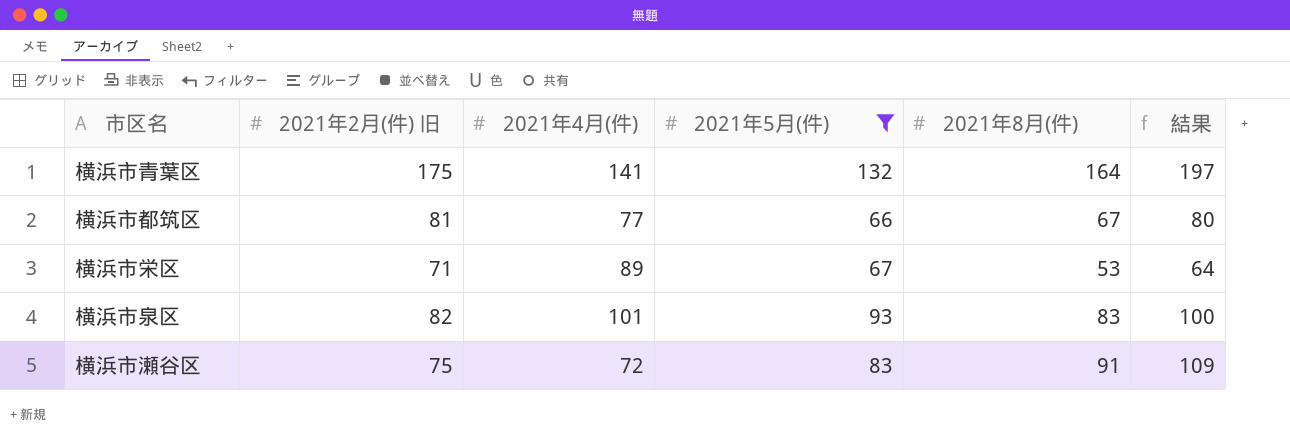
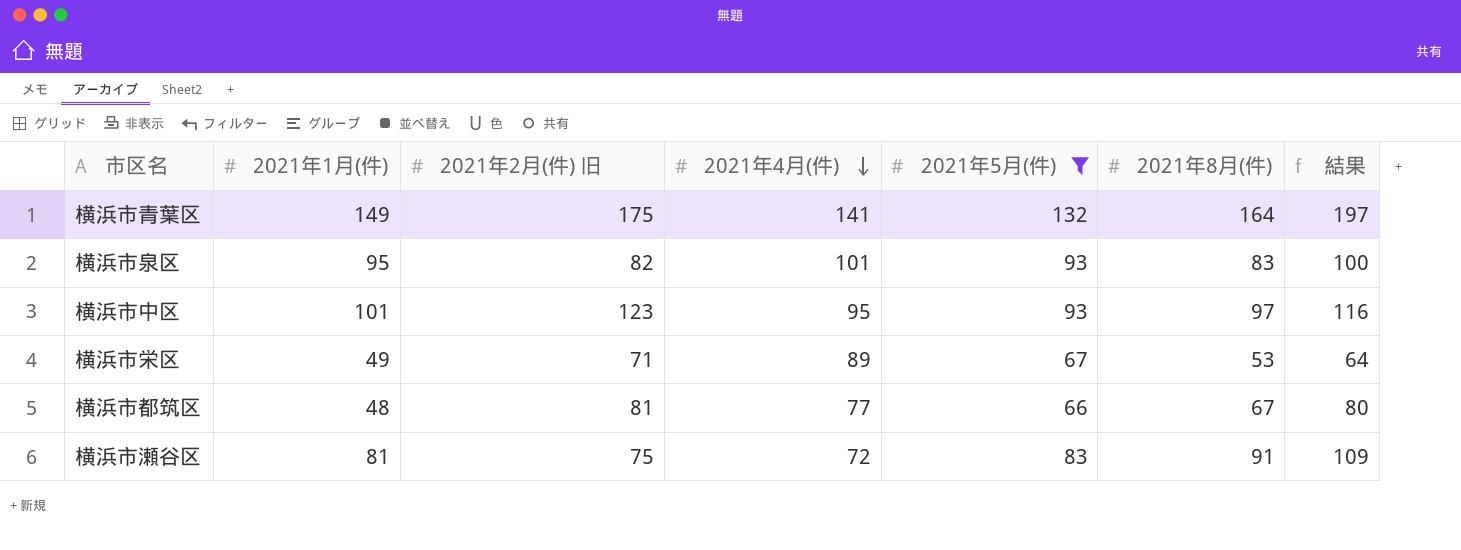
row order: none -> 2021年4月(件) descending
column 2021年1月(件) | position: none -> 2
row 横浜市中区: none -> 101 | 123 | 95 | 93 | 97 | 116

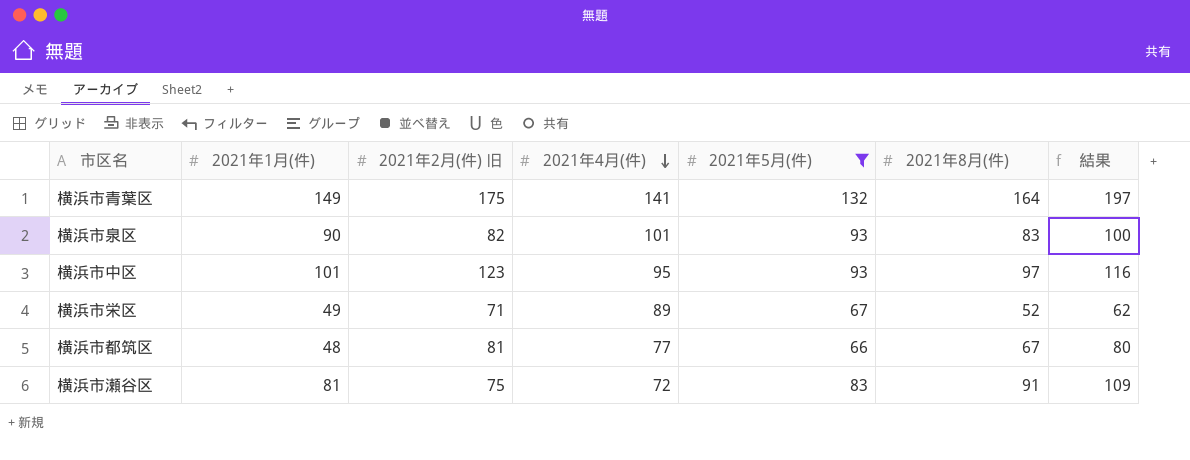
横浜市泉区 | 2021年1月(件): 95 -> 90
横浜市栄区 | 2021年8月(件): 53 -> 52
横浜市栄区 | 結果: 64 -> 62

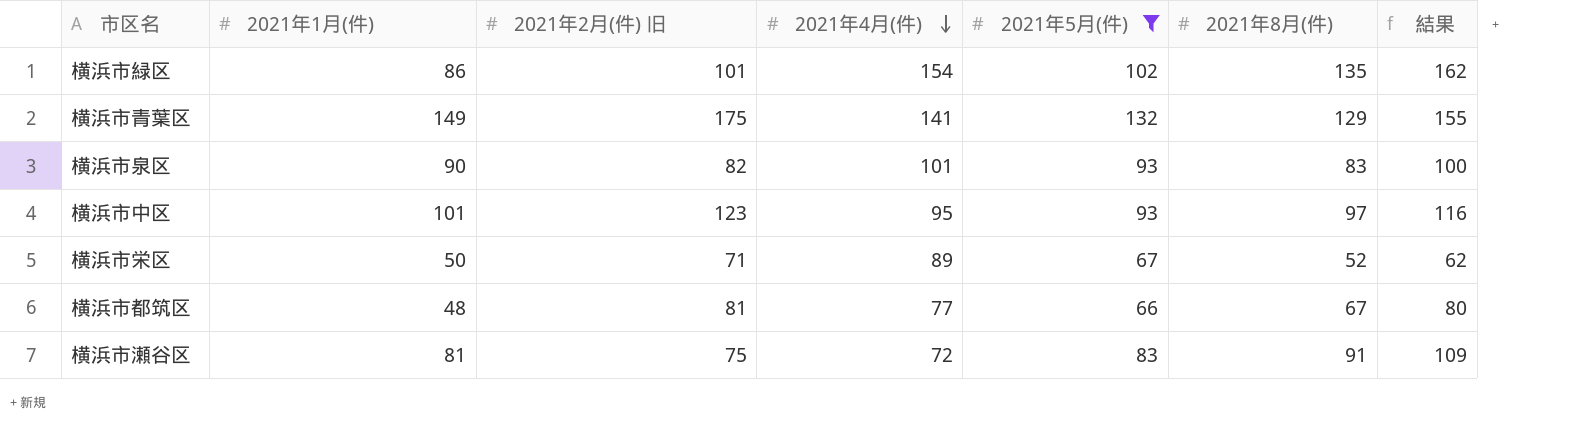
row 横浜市緑区: none -> 86 | 101 | 154 | 102 | 135 | 162
横浜市青葉区 | 2021年8月(件): 164 -> 129
横浜市青葉区 | 結果: 197 -> 155
横浜市栄区 | 2021年1月(件): 49 -> 50

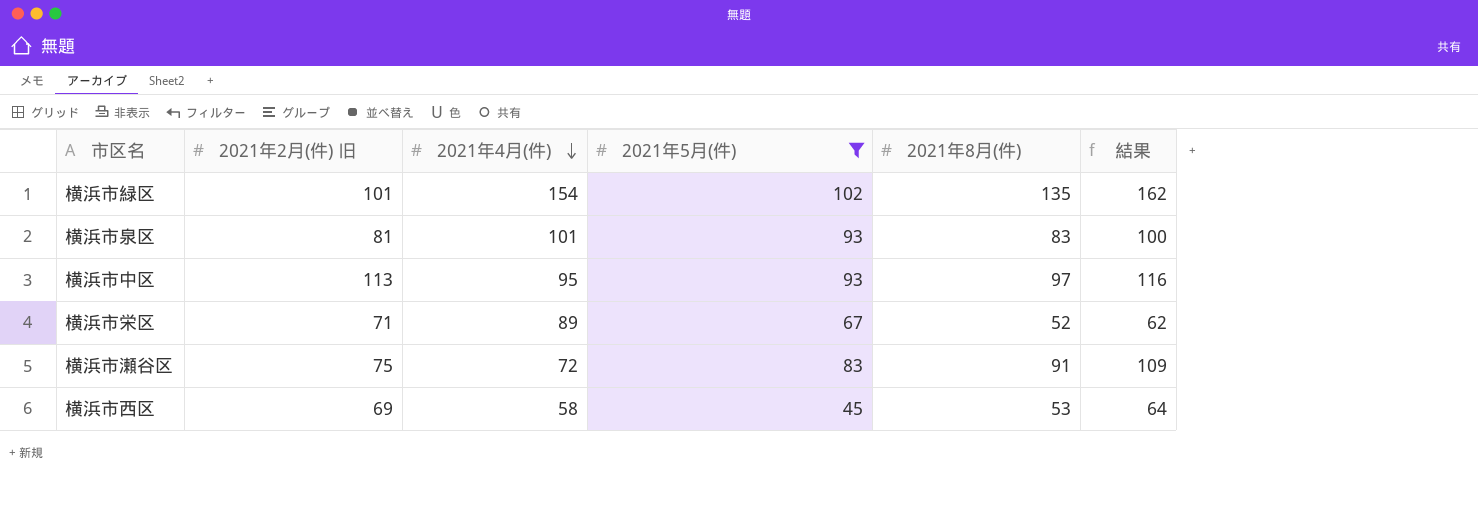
column 2021年1月(件) | position: 2 -> none
row 横浜市青葉区: 149 | 175 | 141 | 132 | 129 | 155 -> none
row 横浜市都筑区: 48 | 81 | 77 | 66 | 67 | 80 -> none
横浜市泉区 | 2021年2月(件) 旧: 82 -> 81
横浜市中区 | 2021年2月(件) 旧: 123 -> 113
row 横浜市西区: none -> 69 | 58 | 45 | 53 | 64

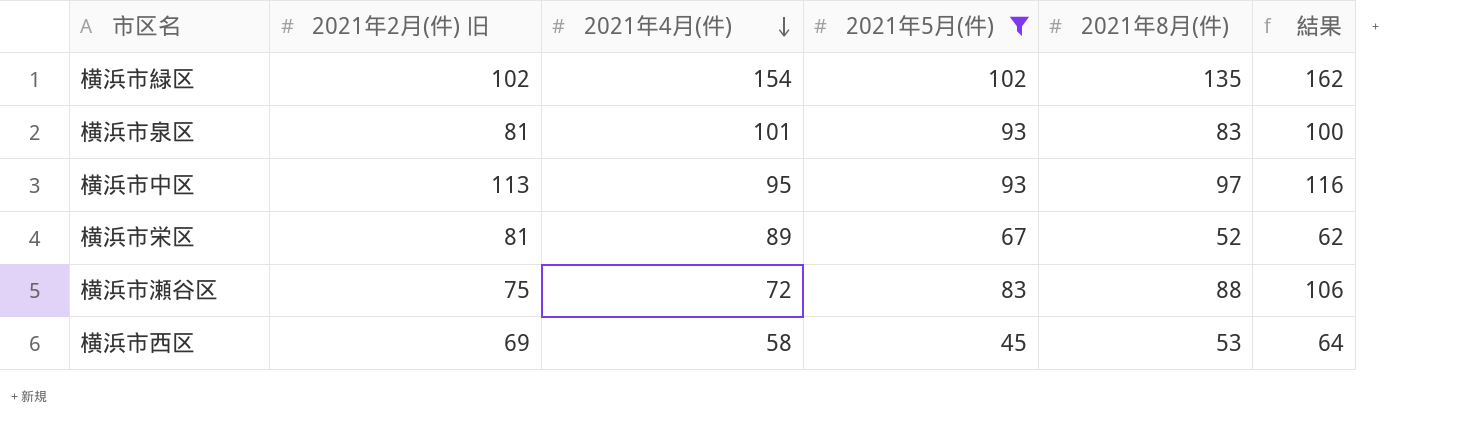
横浜市緑区 | 2021年2月(件) 旧: 101 -> 102
横浜市栄区 | 2021年2月(件) 旧: 71 -> 81
横浜市瀬谷区 | 2021年8月(件): 91 -> 88
横浜市瀬谷区 | 結果: 109 -> 106

